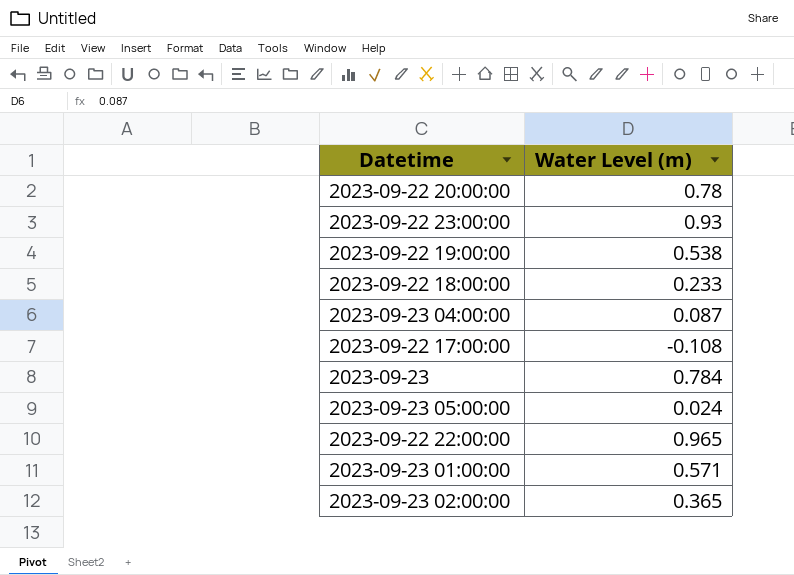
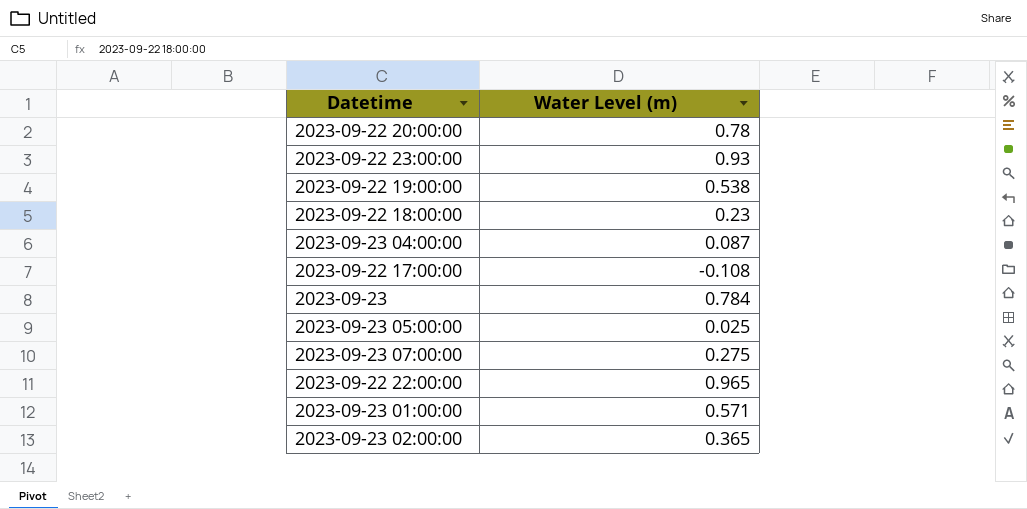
2023-09-22 18:00:00 | Water Level (m): 0.233 -> 0.23
2023-09-23 05:00:00 | Water Level (m): 0.024 -> 0.025
row 2023-09-23 07:00:00: none -> 0.275

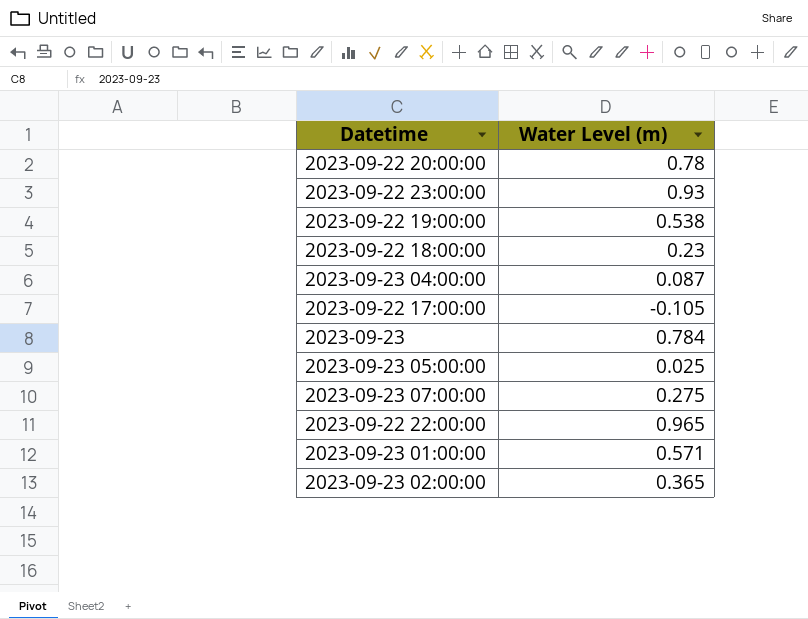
2023-09-22 17:00:00 | Water Level (m): -0.108 -> -0.105

